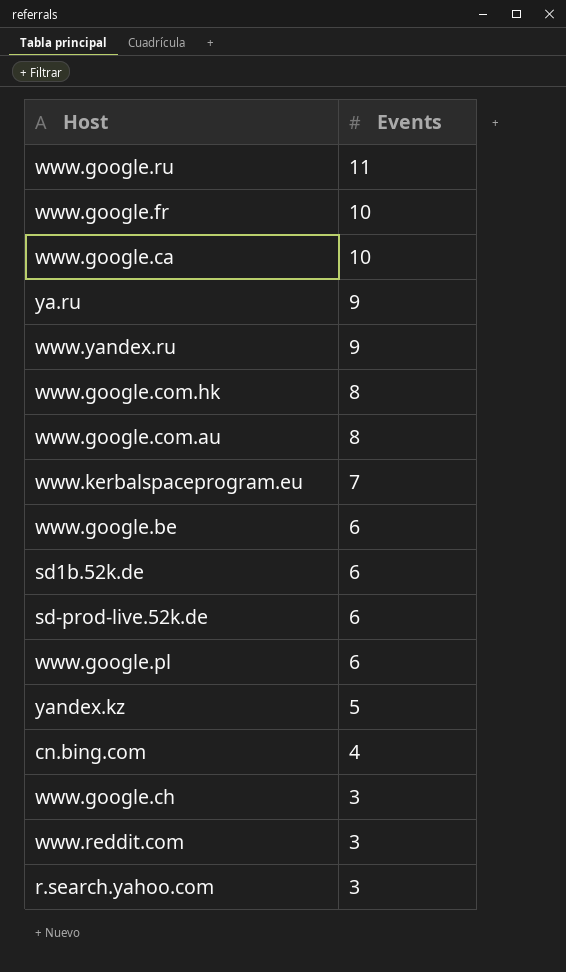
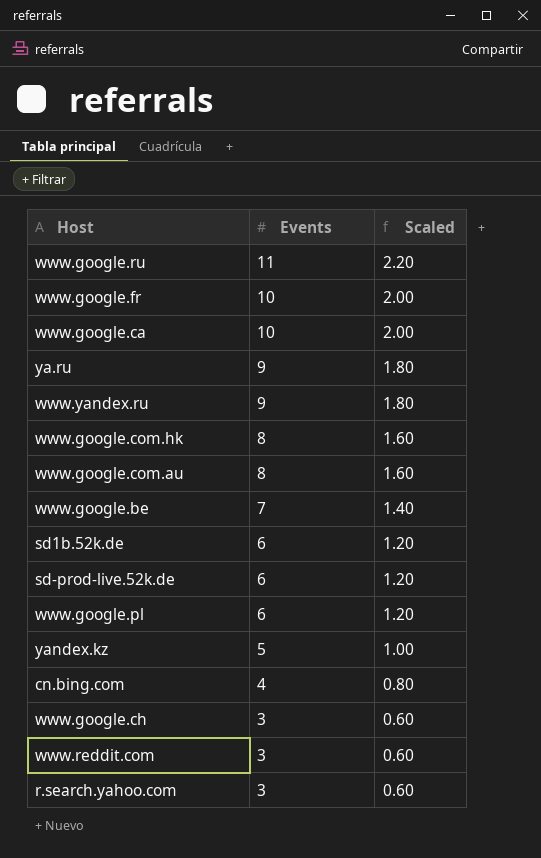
column Scaled | formula: none -> [Events] * 0.2
row www.kerbalspaceprogram.eu: 7 -> none
www.google.be | Events: 6 -> 7

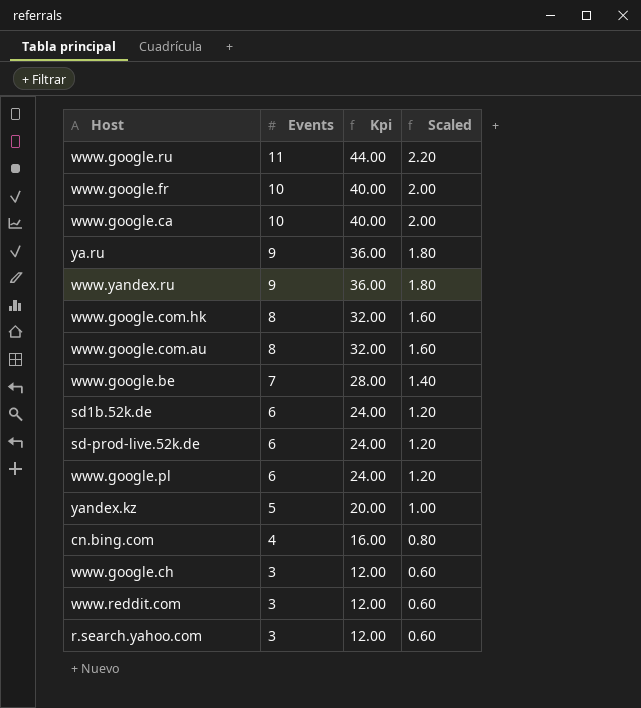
column Kpi | formula: none -> [Events] * 4

